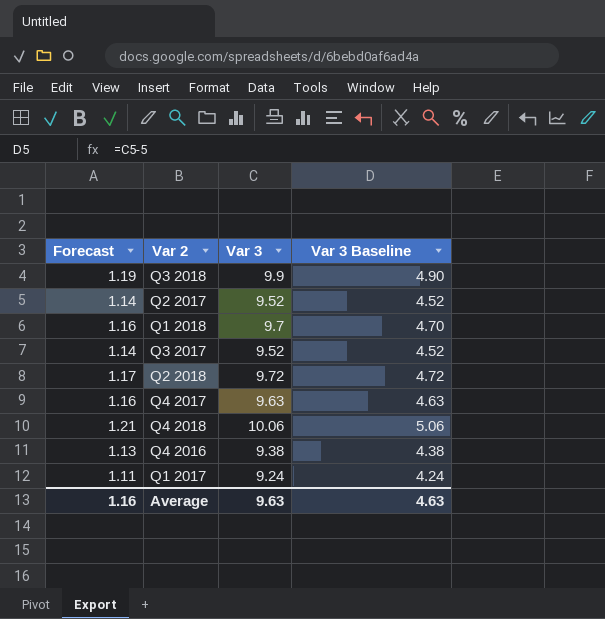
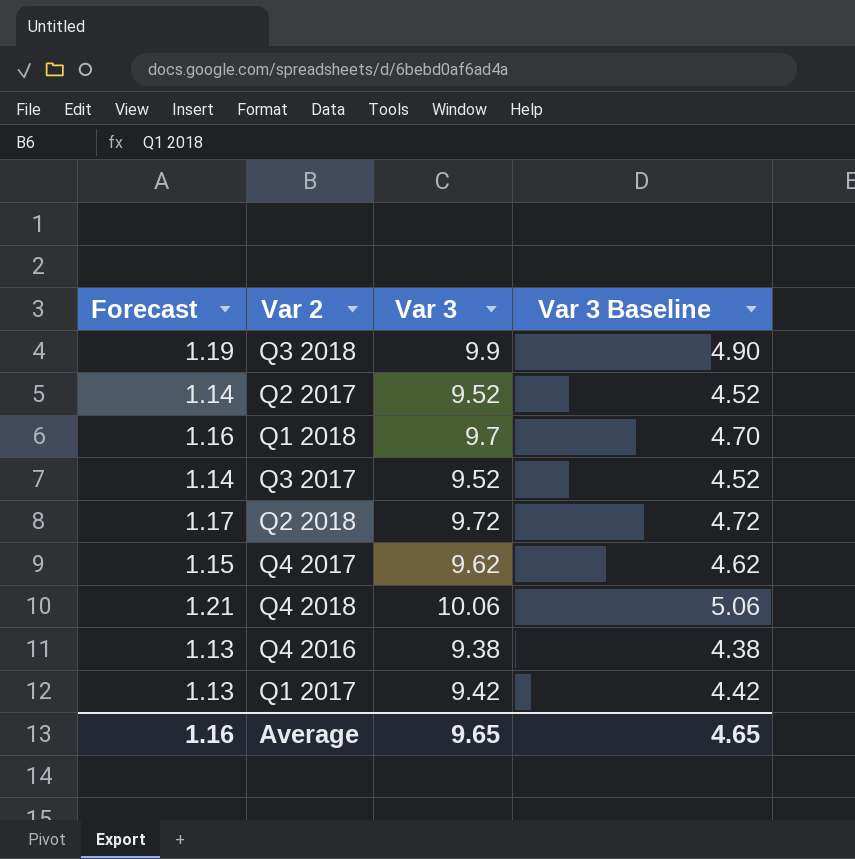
Q4 2017 | Forecast: 1.16 -> 1.15
Q4 2017 | Var 3: 9.63 -> 9.62
Q4 2017 | Var 3 Baseline: 4.63 -> 4.62
Q1 2017 | Forecast: 1.11 -> 1.13
Q1 2017 | Var 3: 9.24 -> 9.42
Q1 2017 | Var 3 Baseline: 4.24 -> 4.42
Average | Var 3: 9.63 -> 9.65
Average | Var 3 Baseline: 4.63 -> 4.65

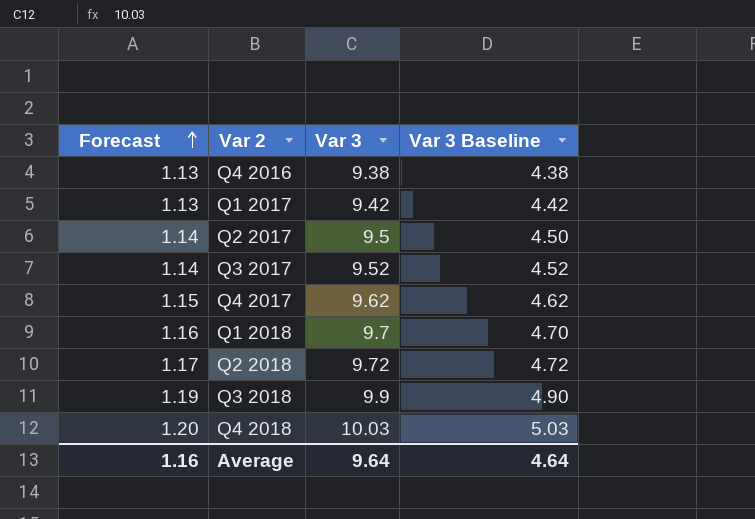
row order: none -> Forecast ascending
Q2 2017 | Var 3: 9.52 -> 9.5
Q2 2017 | Var 3 Baseline: 4.52 -> 4.50
Q4 2018 | Forecast: 1.21 -> 1.20
Q4 2018 | Var 3: 10.06 -> 10.03
Q4 2018 | Var 3 Baseline: 5.06 -> 5.03
Average | Var 3: 9.65 -> 9.64
Average | Var 3 Baseline: 4.65 -> 4.64

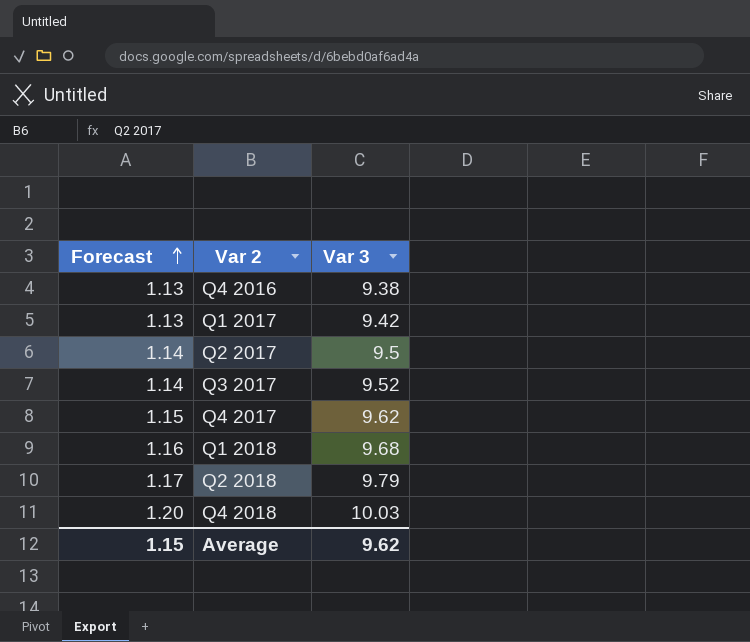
column Var 3 Baseline | formula: [Var 3] - 5 -> none
row Q3 2018: 1.19 | 9.9 | 4.90 -> none
Q1 2018 | Var 3: 9.7 -> 9.68
Q2 2018 | Var 3: 9.72 -> 9.79
Average | Forecast: 1.16 -> 1.15
Average | Var 3: 9.64 -> 9.62

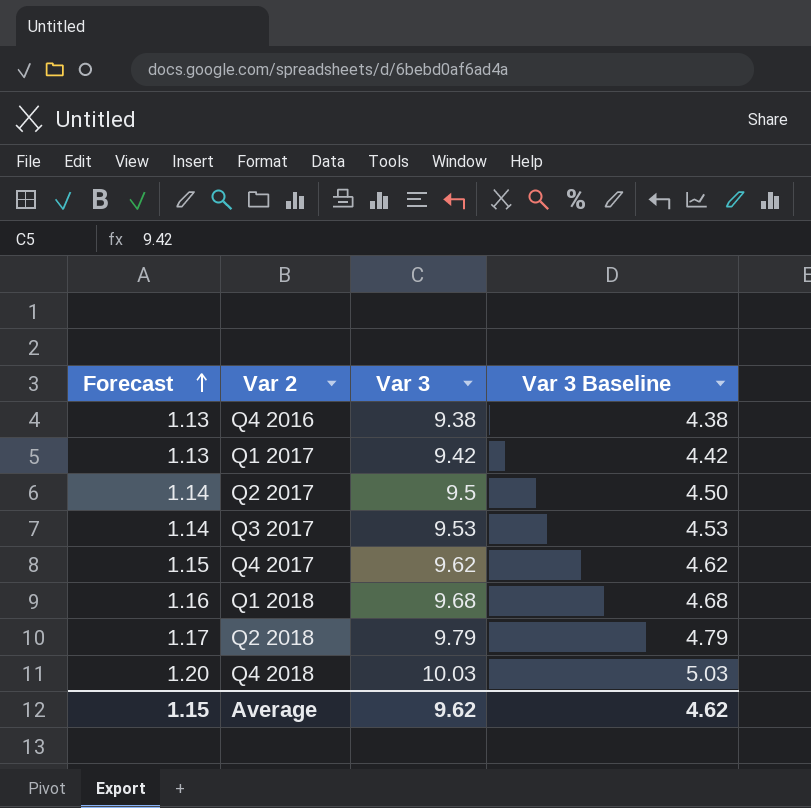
column Var 3 Baseline | formula: none -> [Var 3] - 5
Q3 2017 | Var 3: 9.52 -> 9.53

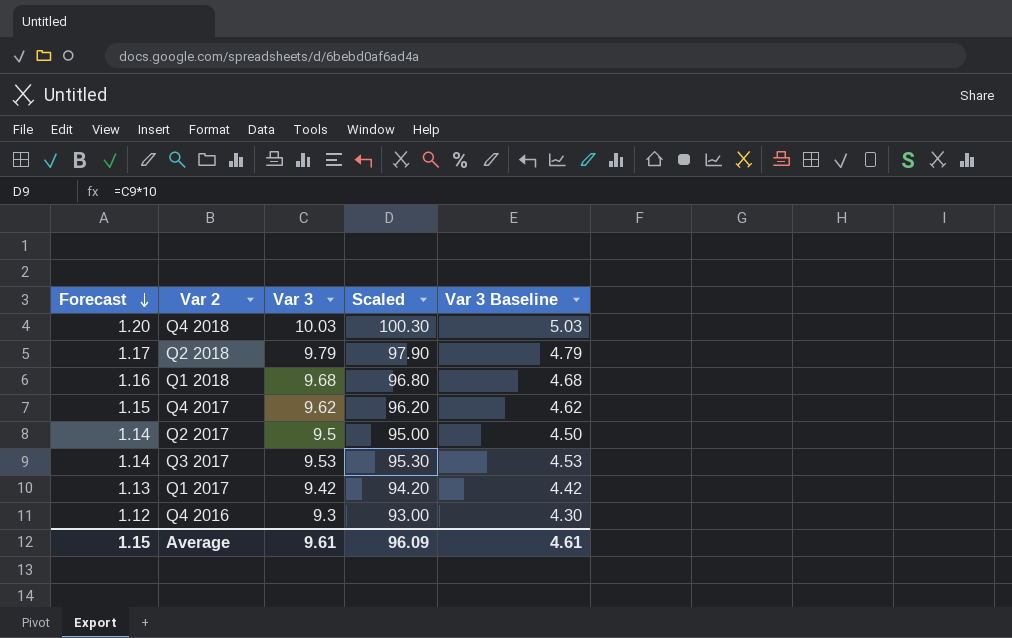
row order: Forecast ascending -> Forecast descending
column Scaled | formula: none -> [Var 3] * 10
Q4 2016 | Forecast: 1.13 -> 1.12
Q4 2016 | Var 3: 9.38 -> 9.3
Q4 2016 | Var 3 Baseline: 4.38 -> 4.30
Average | Var 3: 9.62 -> 9.61
Average | Var 3 Baseline: 4.62 -> 4.61

